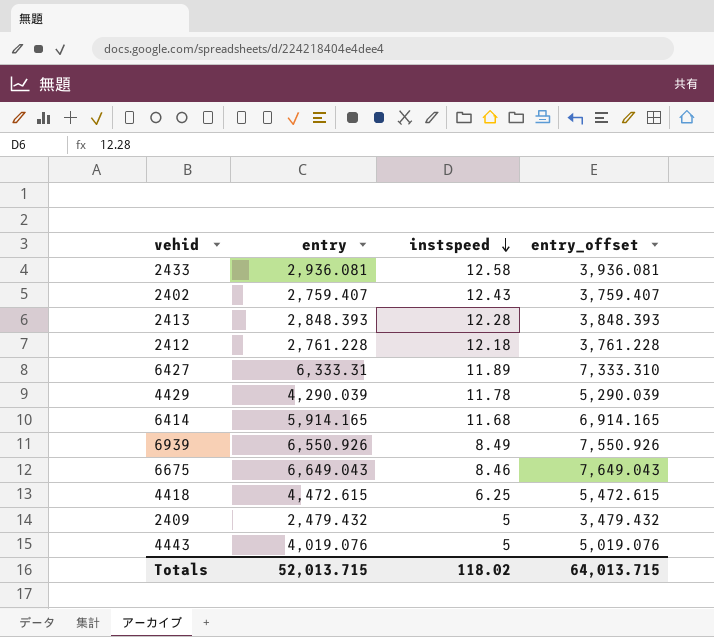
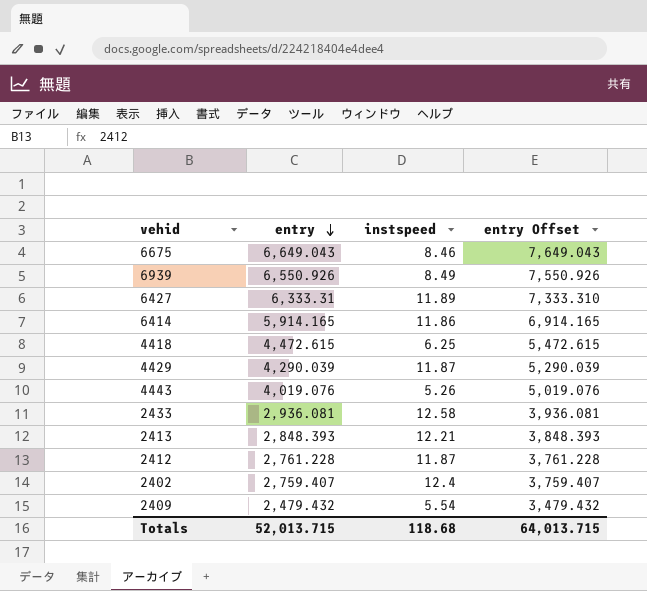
row order: instspeed descending -> entry descending
column name: entry_offset -> entry Offset
6414 | instspeed: 11.68 -> 11.86
4429 | instspeed: 11.78 -> 11.87
4443 | instspeed: 5 -> 5.26
2413 | instspeed: 12.28 -> 12.21
2412 | instspeed: 12.18 -> 11.87
2402 | instspeed: 12.43 -> 12.4
2409 | instspeed: 5 -> 5.54
Totals | instspeed: 118.02 -> 118.68

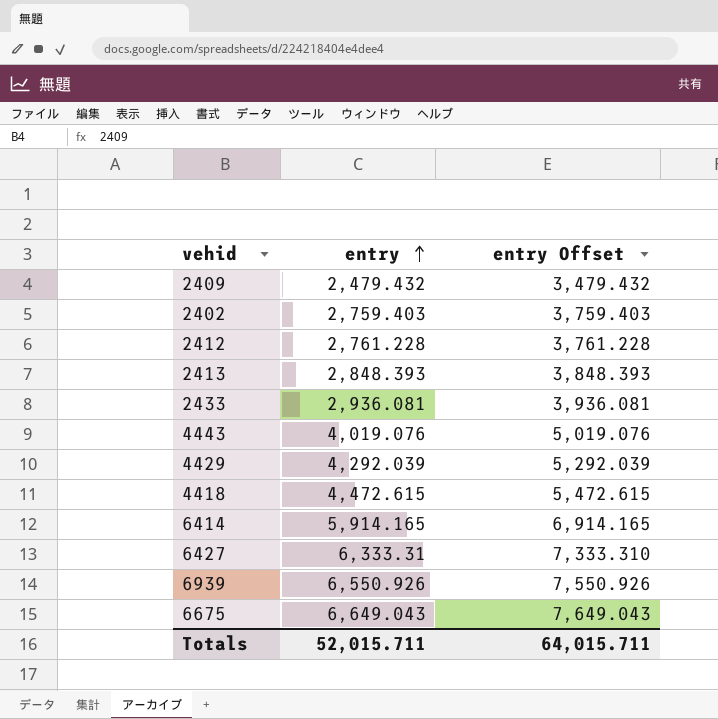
row order: entry descending -> entry ascending
column instspeed | position: 3 -> none
2402 | entry: 2,759.407 -> 2,759.403
2402 | entry Offset: 3,759.407 -> 3,759.403
4429 | entry: 4,290.039 -> 4,292.039
4429 | entry Offset: 5,290.039 -> 5,292.039
Totals | entry: 52,013.715 -> 52,015.711
Totals | entry Offset: 64,013.715 -> 64,015.711

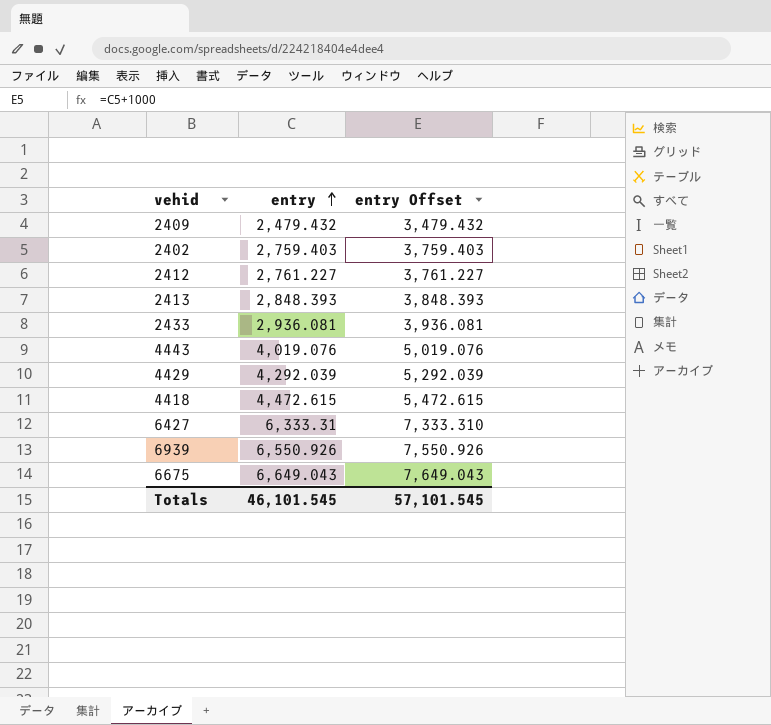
row 6414: 5,914.165 | 6,914.165 -> none
2412 | entry: 2,761.228 -> 2,761.227
2412 | entry Offset: 3,761.228 -> 3,761.227
Totals | entry: 52,015.711 -> 46,101.545
Totals | entry Offset: 64,015.711 -> 57,101.545

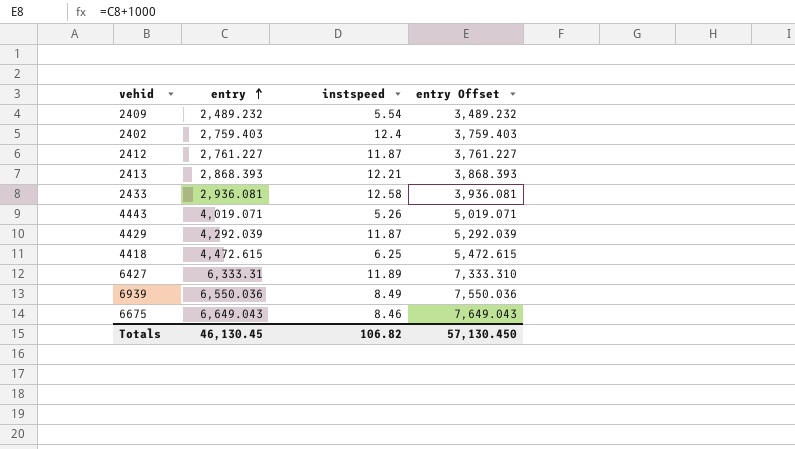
column instspeed | position: none -> 3
2409 | entry: 2,479.432 -> 2,489.232
2409 | entry Offset: 3,479.432 -> 3,489.232
2413 | entry: 2,848.393 -> 2,868.393
2413 | entry Offset: 3,848.393 -> 3,868.393
4443 | entry: 4,019.076 -> 4,019.071
4443 | entry Offset: 5,019.076 -> 5,019.071
6939 | entry: 6,550.926 -> 6,550.036
6939 | entry Offset: 7,550.926 -> 7,550.036
Totals | entry: 46,101.545 -> 46,130.45
Totals | entry Offset: 57,101.545 -> 57,130.450

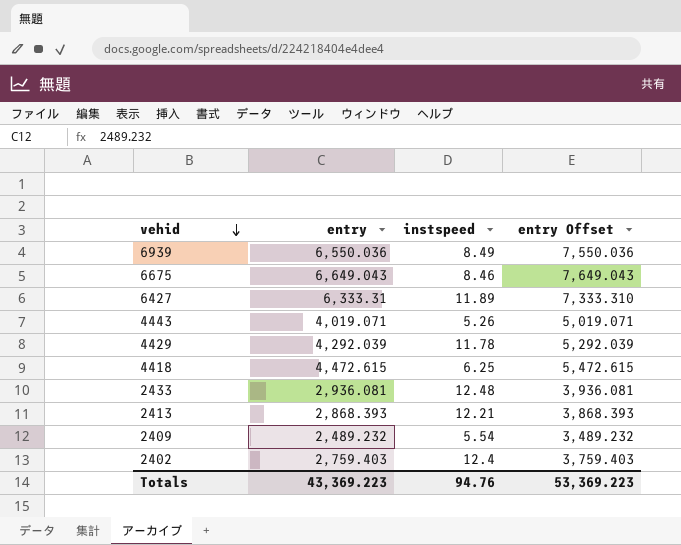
row order: entry ascending -> vehid descending
row 2412: 2,761.227 | 11.87 | 3,761.227 -> none
4429 | instspeed: 11.87 -> 11.78
2433 | instspeed: 12.58 -> 12.48
Totals | entry: 46,130.45 -> 43,369.223
Totals | instspeed: 106.82 -> 94.76
Totals | entry Offset: 57,130.450 -> 53,369.223

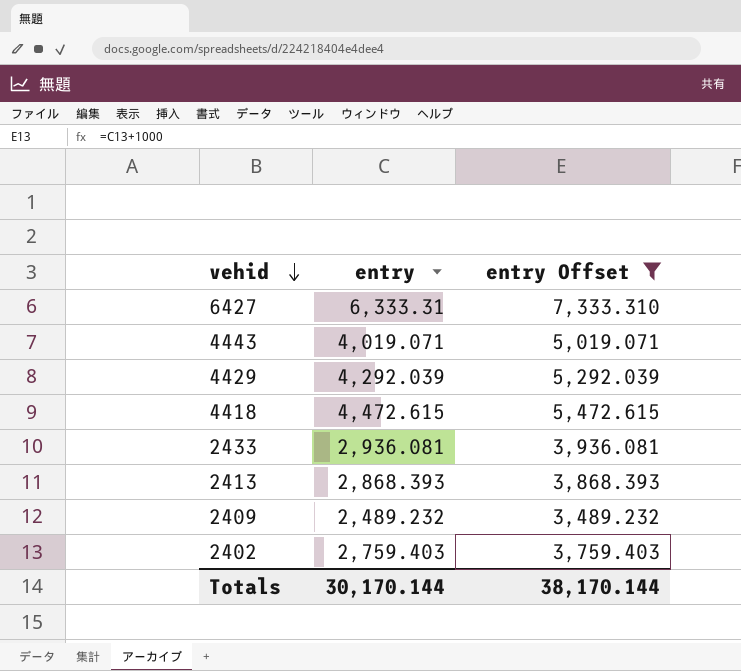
filter: none -> entry Offset <= 7,333.310
column instspeed | position: 3 -> none
Totals | entry: 43,369.223 -> 30,170.144
Totals | entry Offset: 53,369.223 -> 38,170.144

